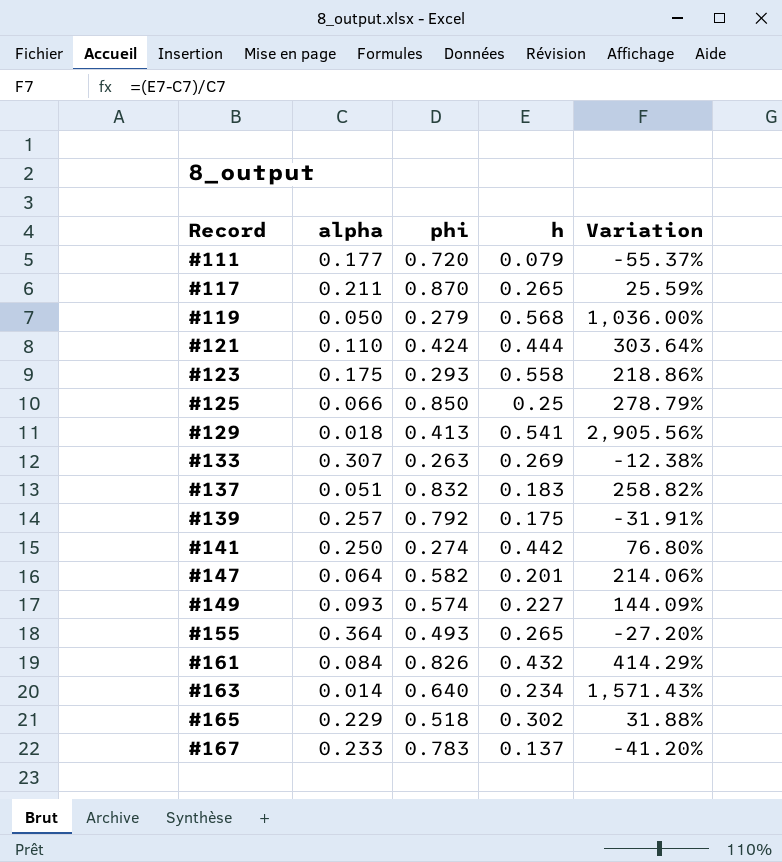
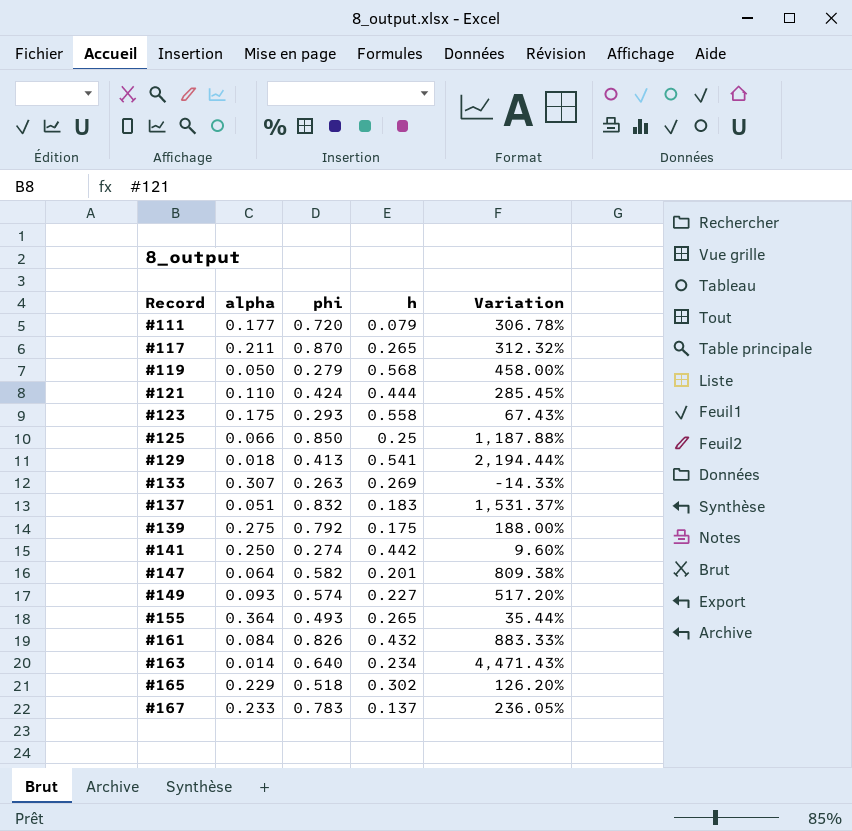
column Variation | formula: ([h] - [alpha]) / [alpha] -> ([phi] - [alpha]) / [alpha]
#139 | alpha: 0.257 -> 0.275

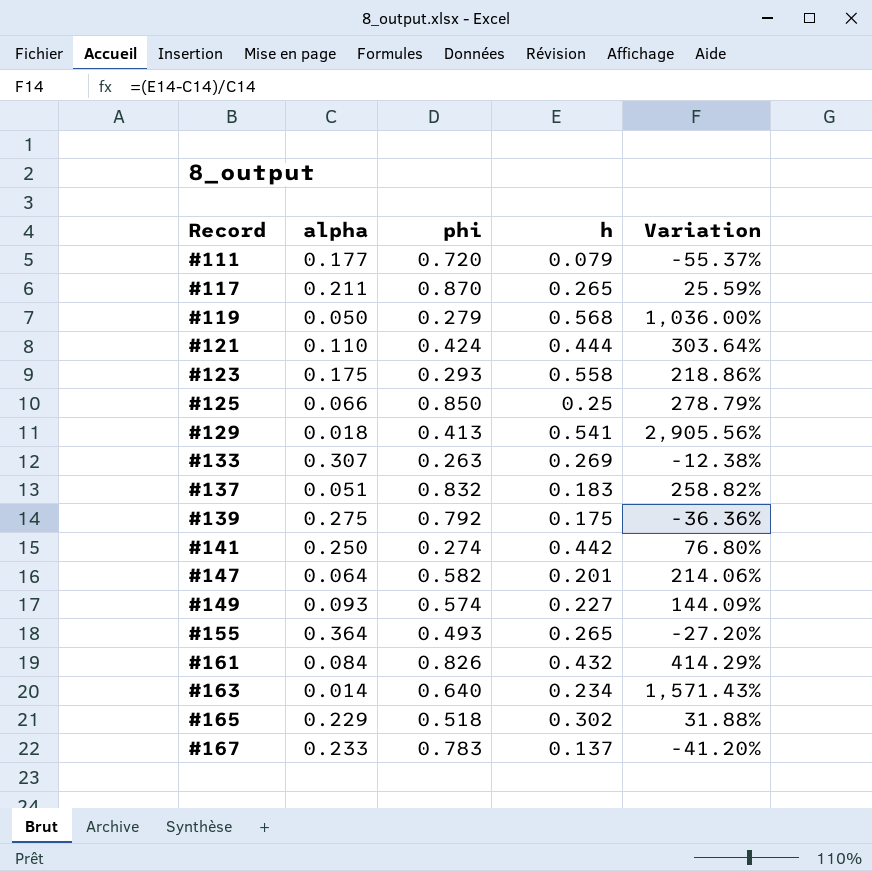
column Variation | formula: ([phi] - [alpha]) / [alpha] -> ([h] - [alpha]) / [alpha]

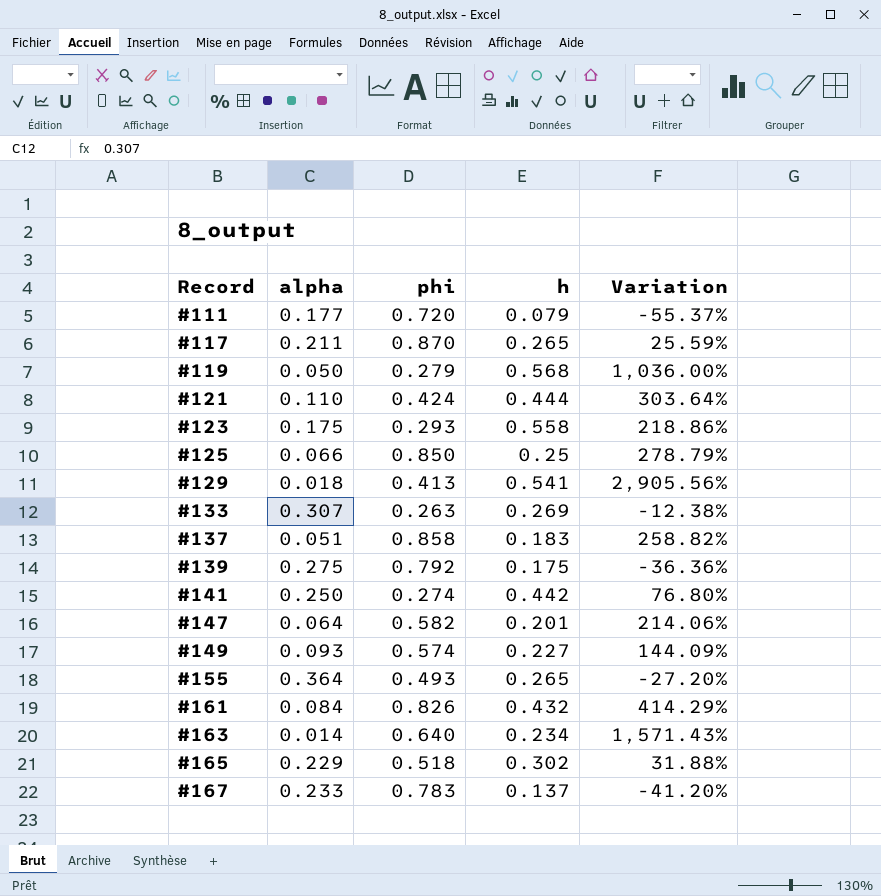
#137 | phi: 0.832 -> 0.858

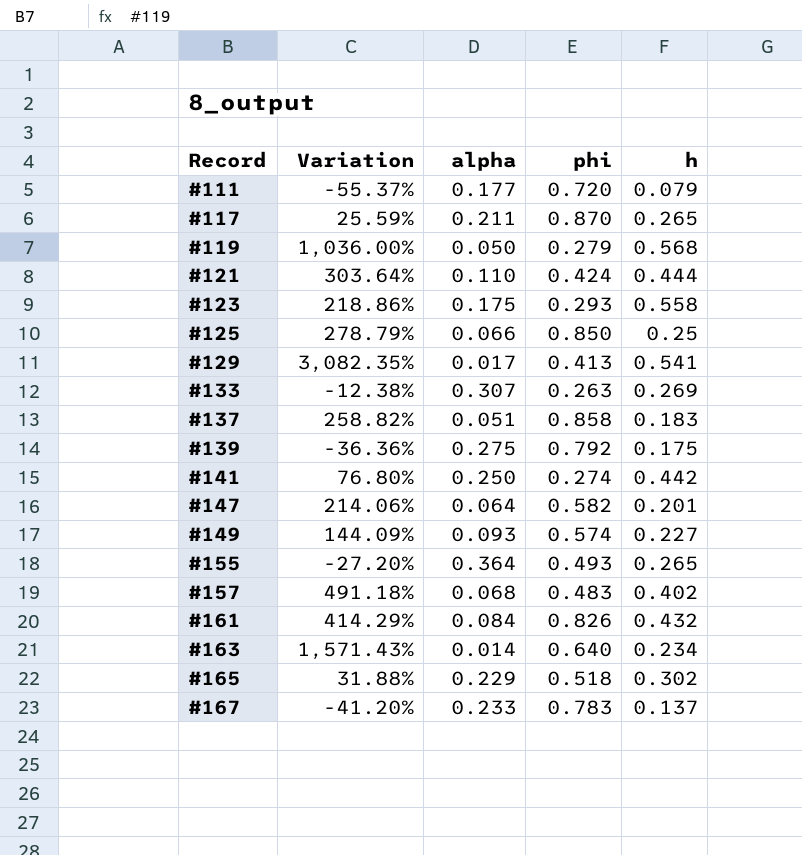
column Variation | position: 5 -> 2
#129 | Variation: 2,905.56% -> 3,082.35%
#129 | alpha: 0.018 -> 0.017
row #157: none -> 491.18% | 0.068 | 0.483 | 0.402

